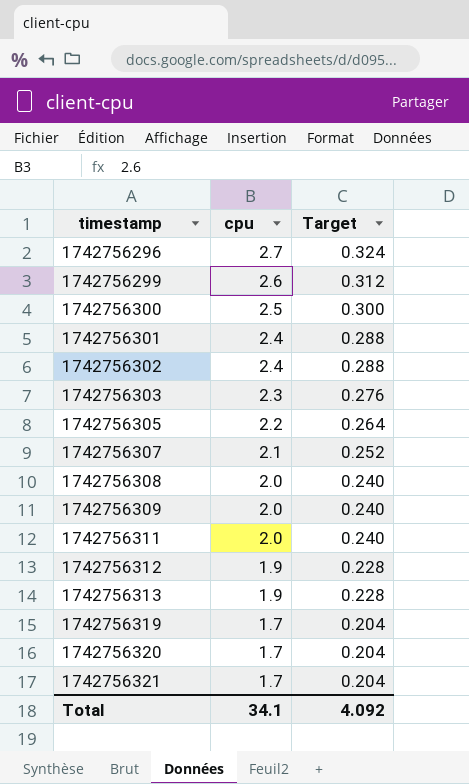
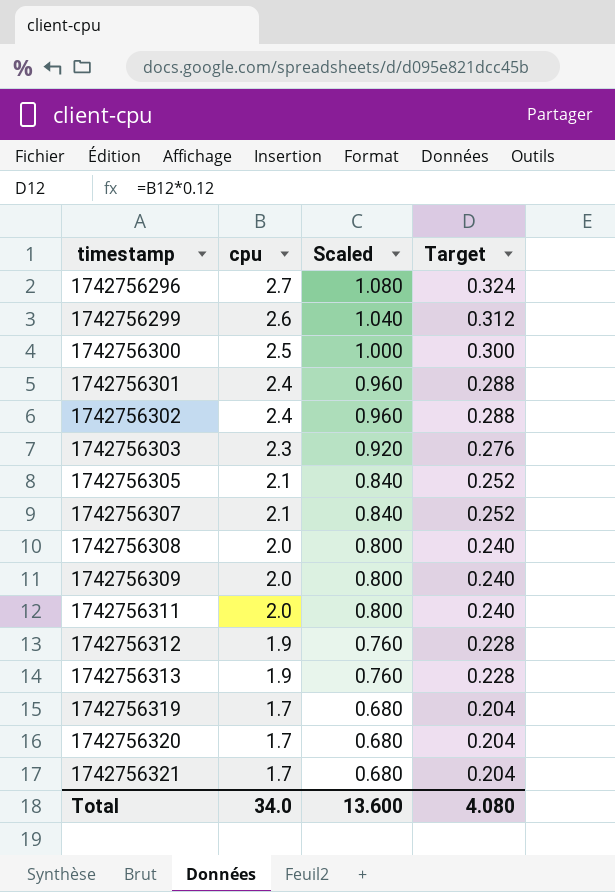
column Scaled | formula: none -> [cpu] * 0.4
1742756305 | cpu: 2.2 -> 2.1
1742756305 | Target: 0.264 -> 0.252
Total | cpu: 34.1 -> 34.0
Total | Target: 4.092 -> 4.080

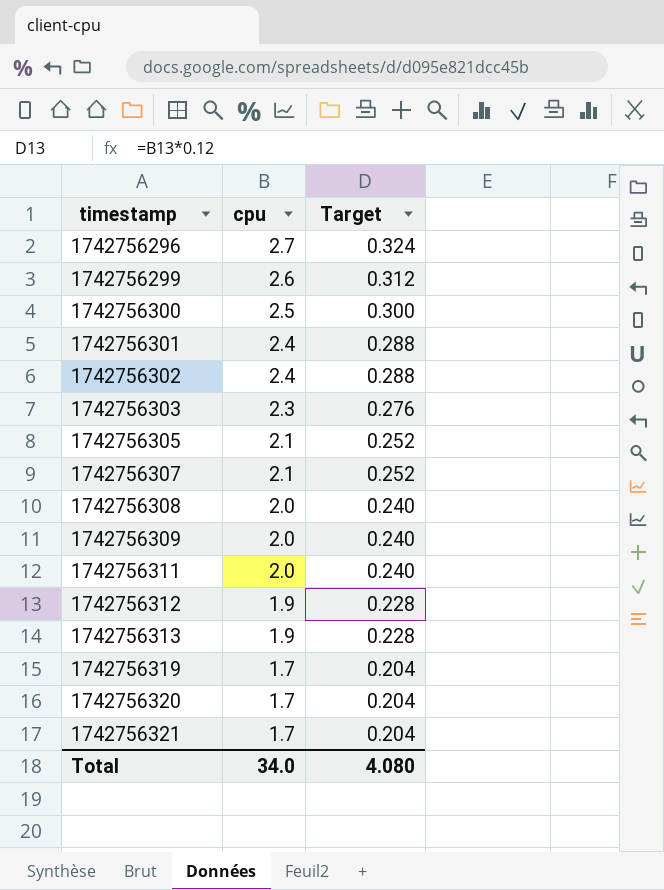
column Scaled | formula: [cpu] * 0.4 -> none

